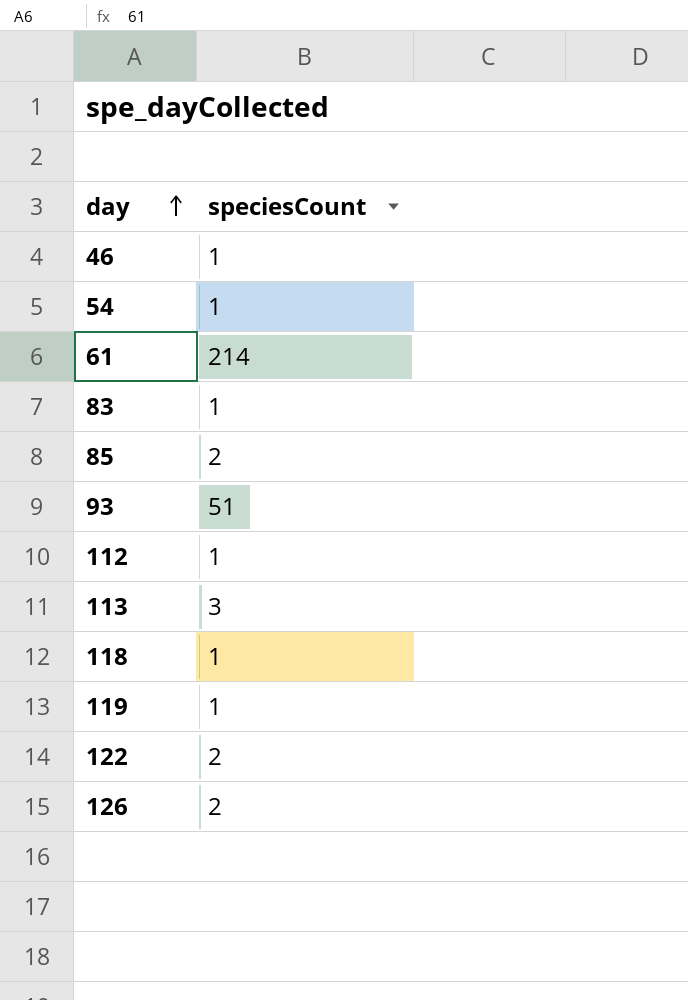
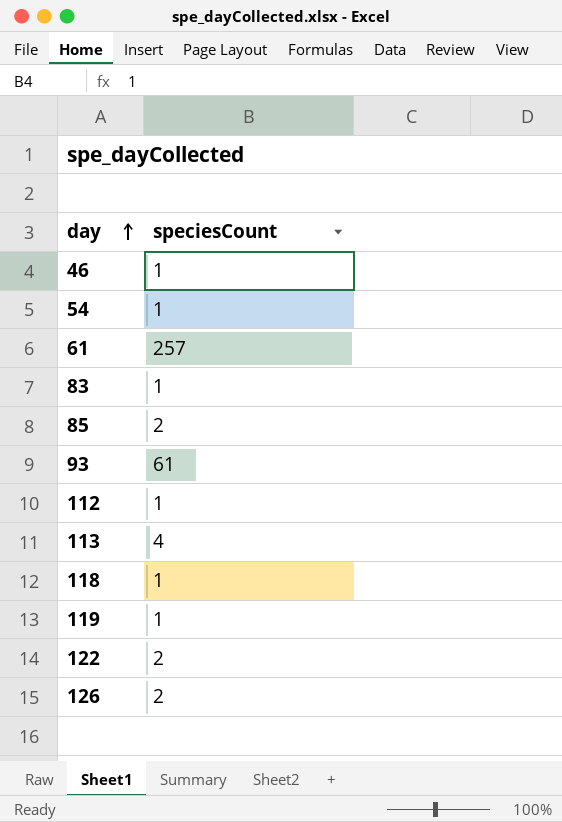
61 | speciesCount: 214 -> 257
93 | speciesCount: 51 -> 61
113 | speciesCount: 3 -> 4

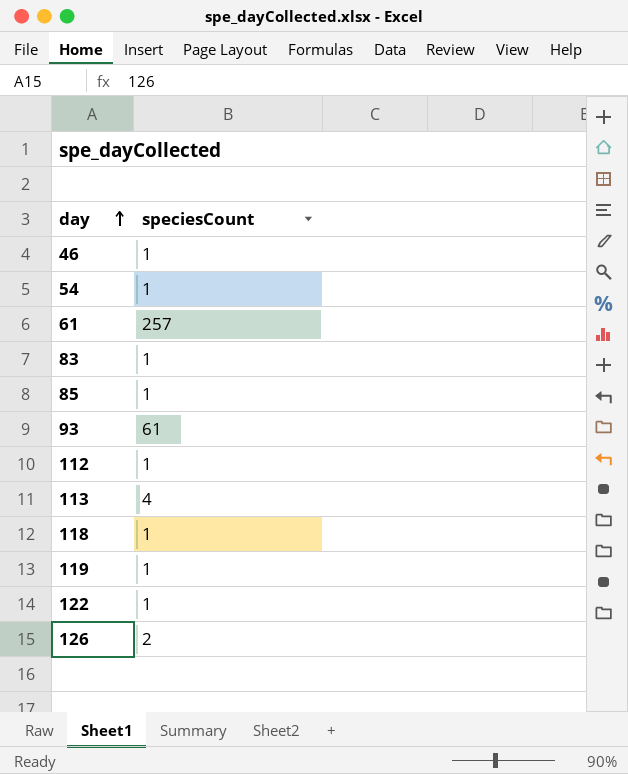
85 | speciesCount: 2 -> 1
122 | speciesCount: 2 -> 1

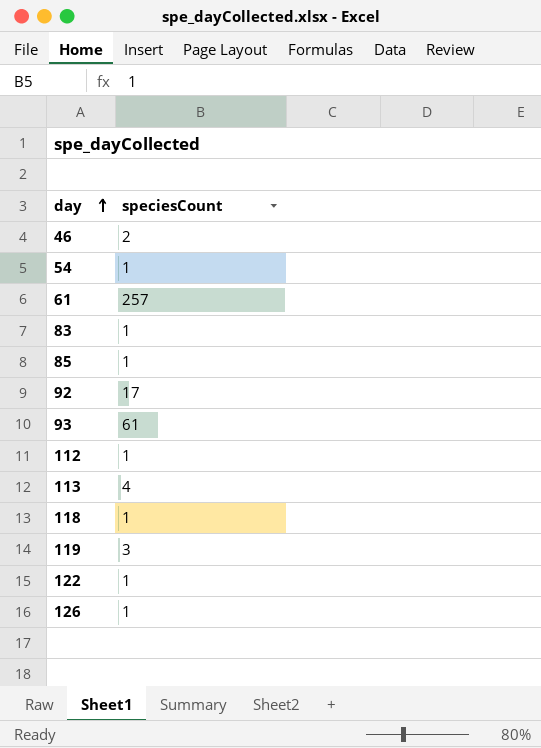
46 | speciesCount: 1 -> 2
row 92: none -> 17
119 | speciesCount: 1 -> 3
126 | speciesCount: 2 -> 1

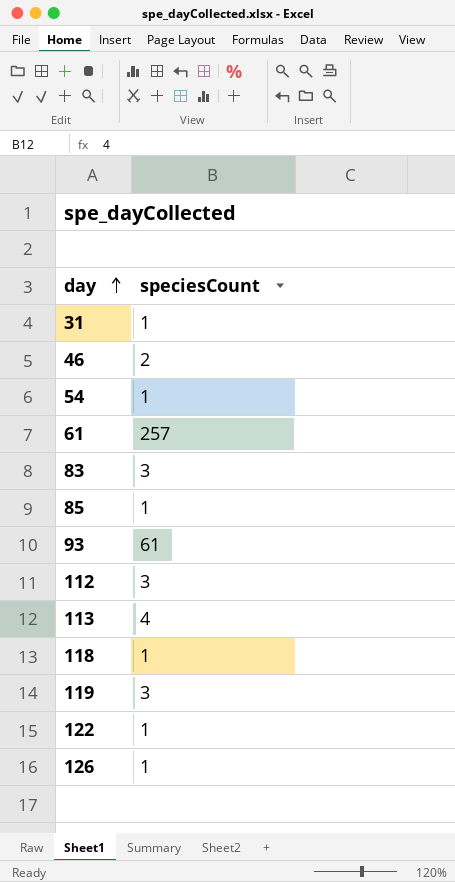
row 92: 17 -> none
row 31: none -> 1
83 | speciesCount: 1 -> 3
112 | speciesCount: 1 -> 3

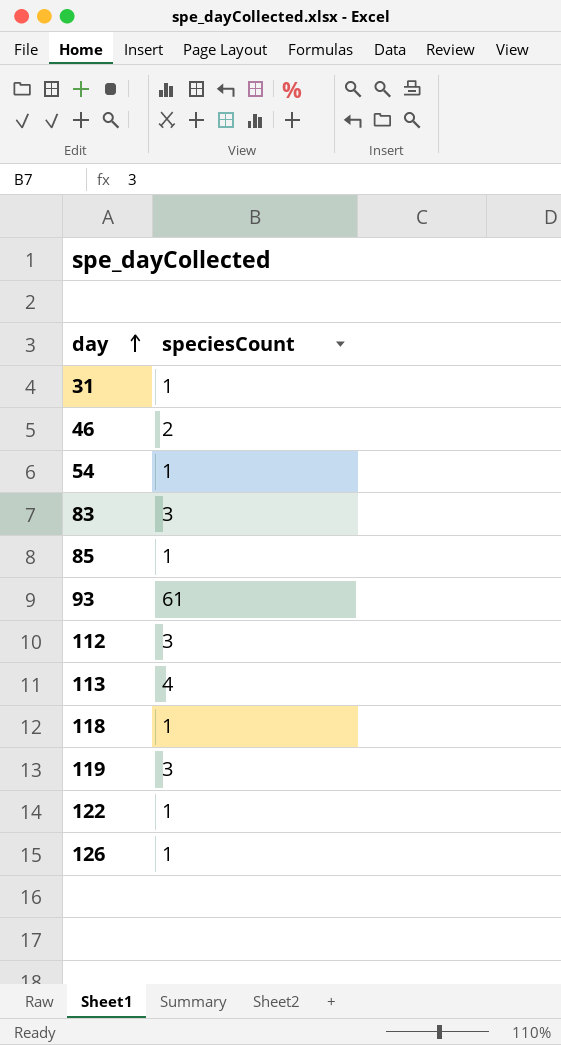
row 61: 257 -> none

